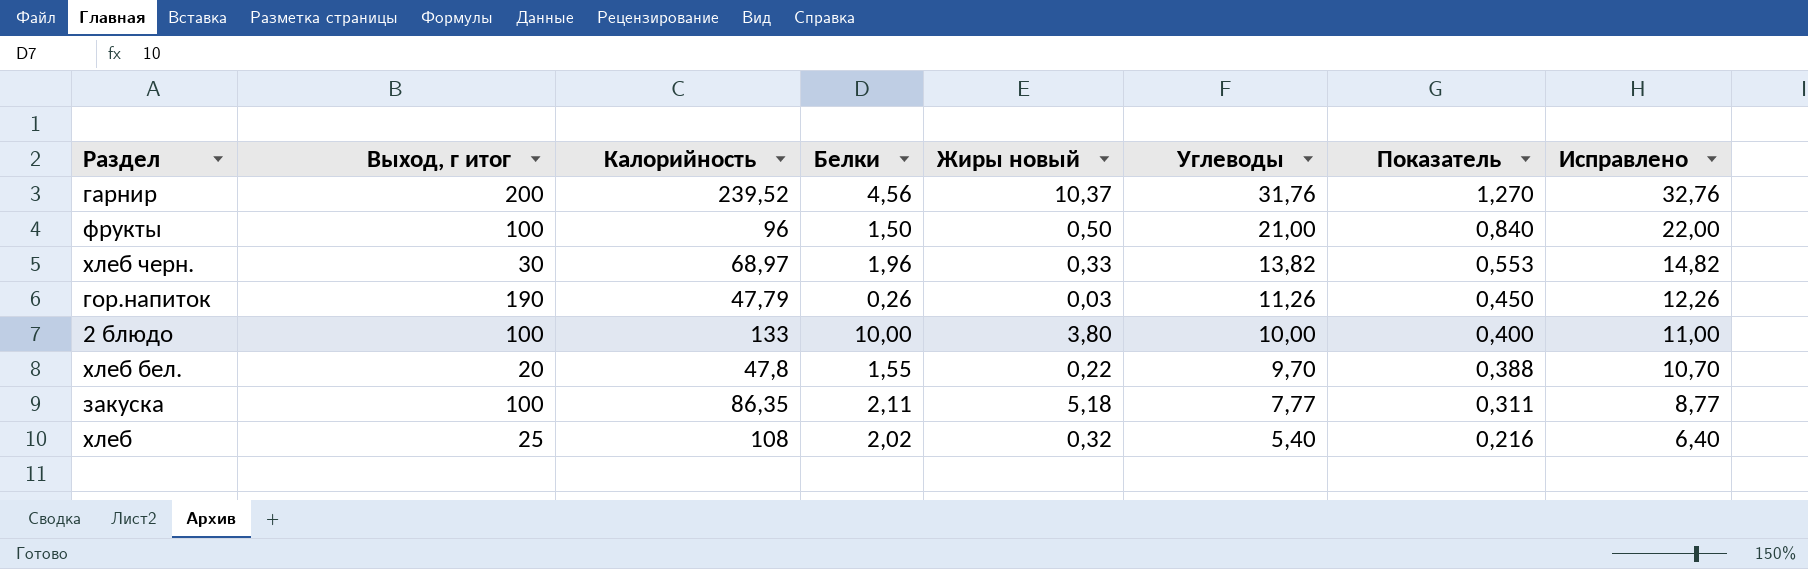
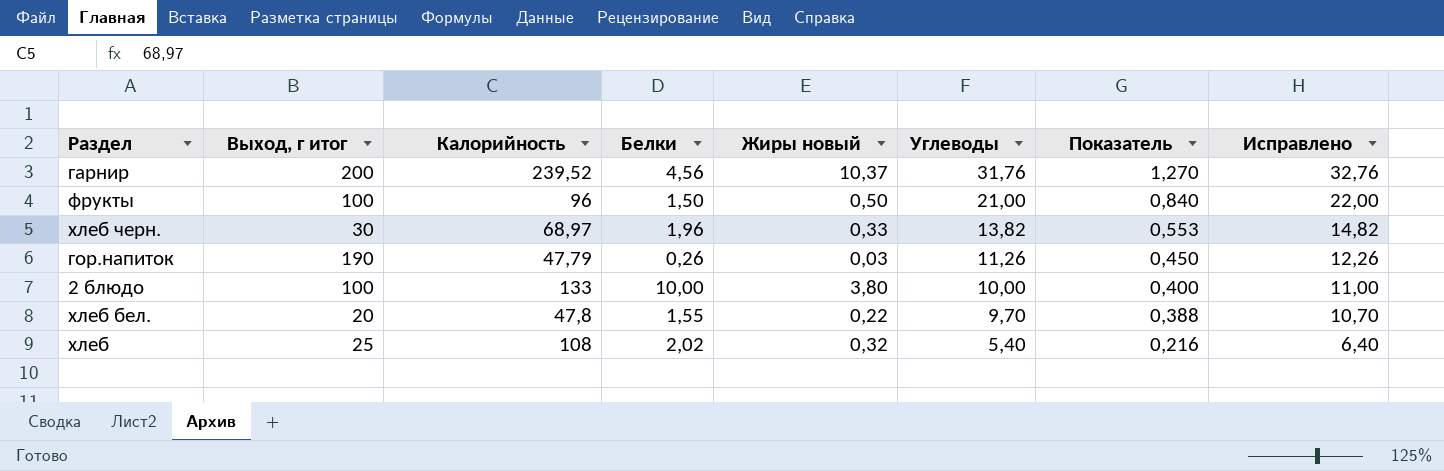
row закуска: 100 | 86,35 | 2,11 | 5,18 | 7,77 | 0,311 | 8,77 -> none

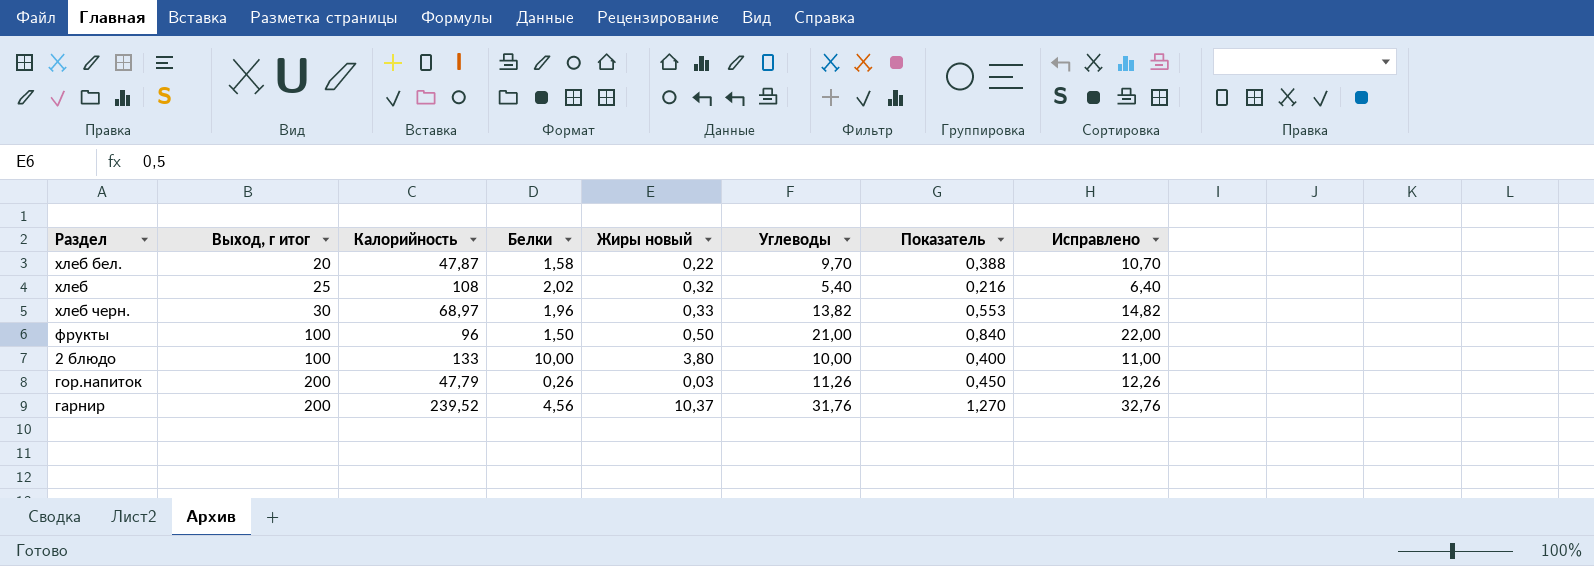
row order: Углеводы descending -> Выход, г итог ascending
хлеб бел. | Калорийность: 47,8 -> 47,87
хлеб бел. | Белки: 1,55 -> 1,58
гор.напиток | Выход, г итог: 190 -> 200

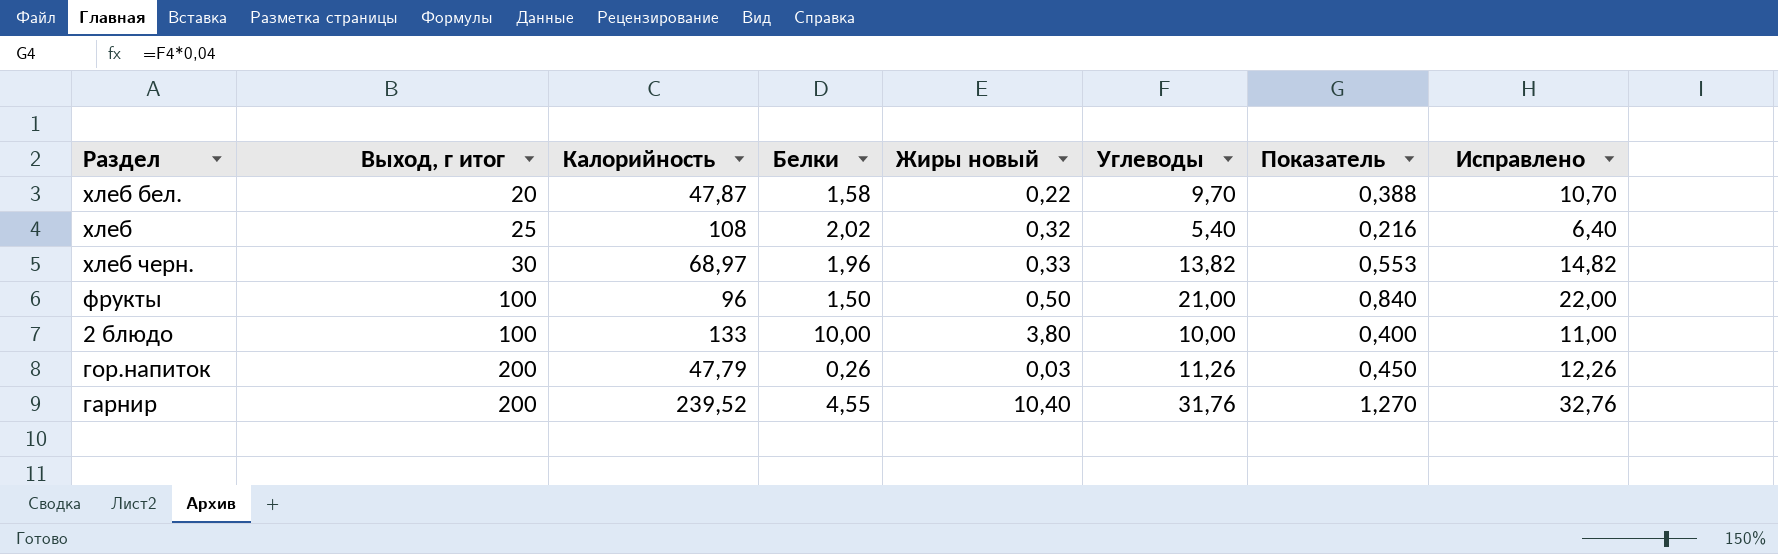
гарнир | Белки: 4,56 -> 4,55
гарнир | Жиры новый: 10,37 -> 10,40

